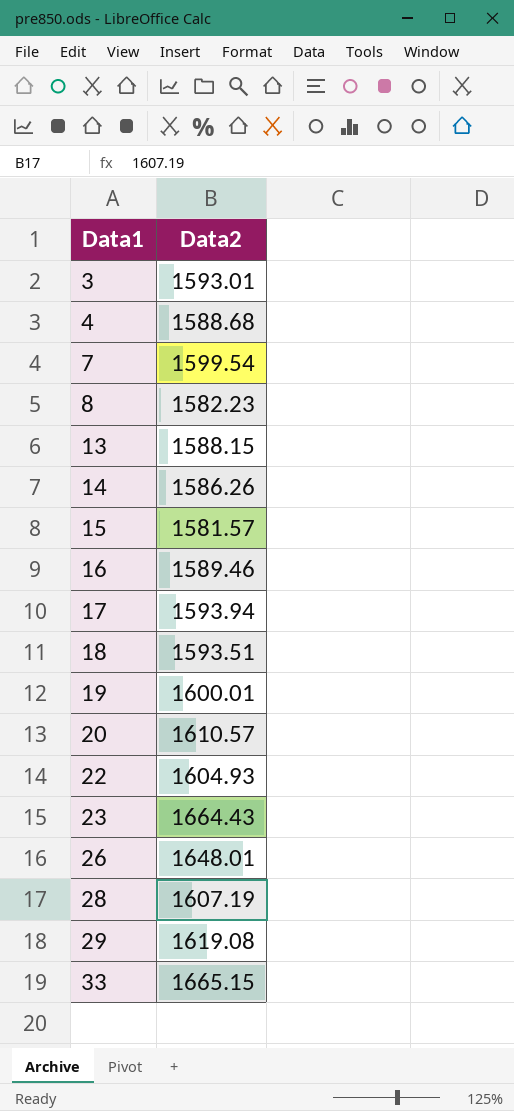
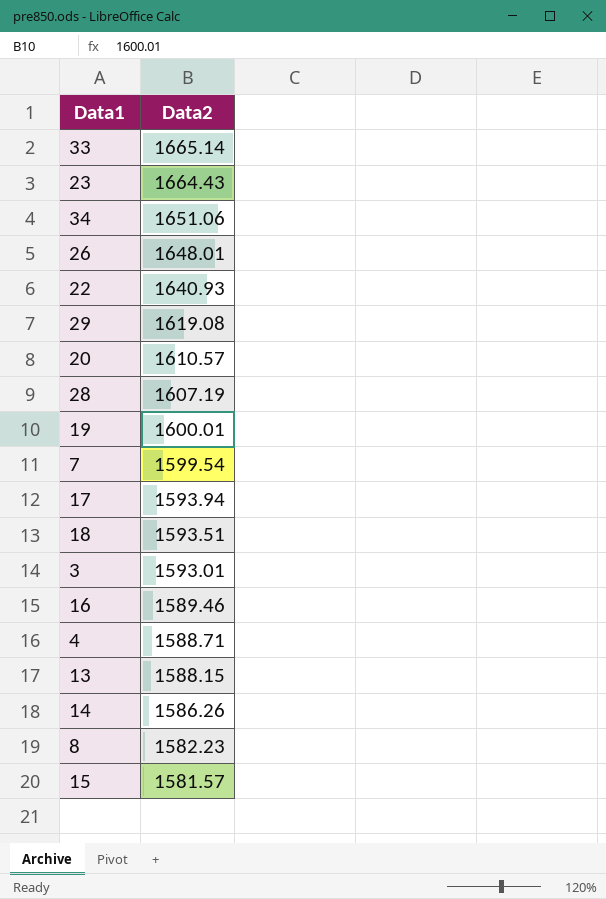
row order: Data1 ascending -> Data2 descending
33 | Data2: 1665.15 -> 1665.14
row 34: none -> 1651.06
22 | Data2: 1604.93 -> 1640.93
4 | Data2: 1588.68 -> 1588.71

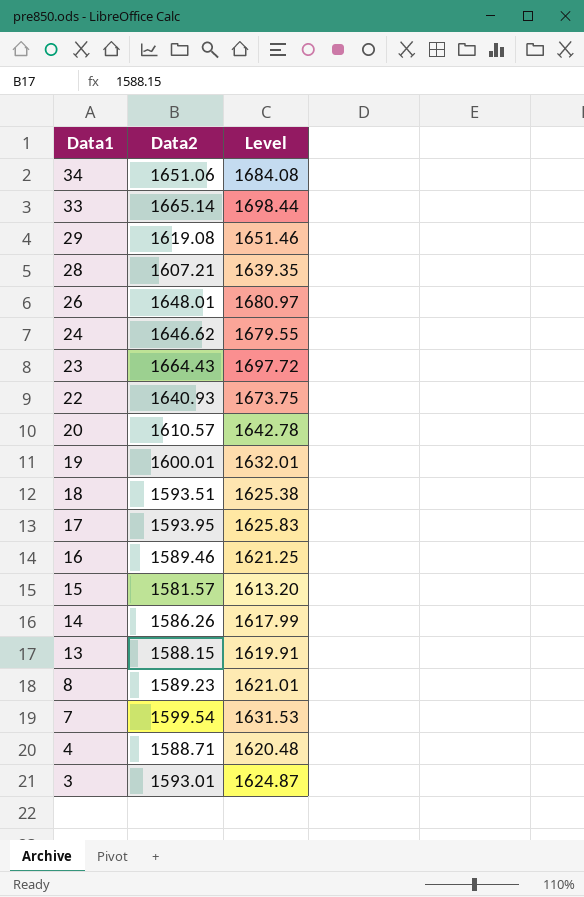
row order: Data2 descending -> Data1 descending
column Level | formula: none -> [Data2] * 1.02
28 | Data2: 1607.19 -> 1607.21
row 24: none -> 1646.62 | 1679.55
17 | Data2: 1593.94 -> 1593.95
8 | Data2: 1582.23 -> 1589.23

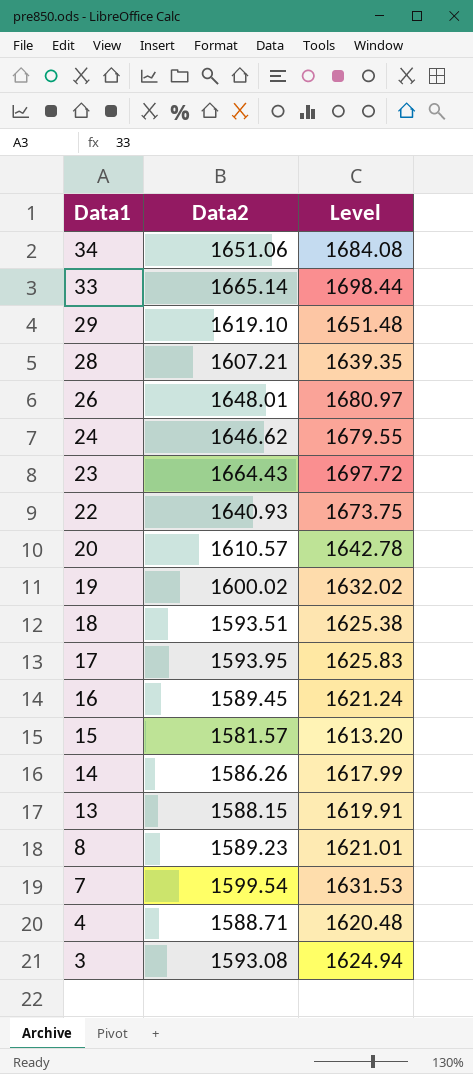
29 | Data2: 1619.08 -> 1619.10
29 | Level: 1651.46 -> 1651.48
19 | Data2: 1600.01 -> 1600.02
19 | Level: 1632.01 -> 1632.02
16 | Data2: 1589.46 -> 1589.45
16 | Level: 1621.25 -> 1621.24
3 | Data2: 1593.01 -> 1593.08
3 | Level: 1624.87 -> 1624.94

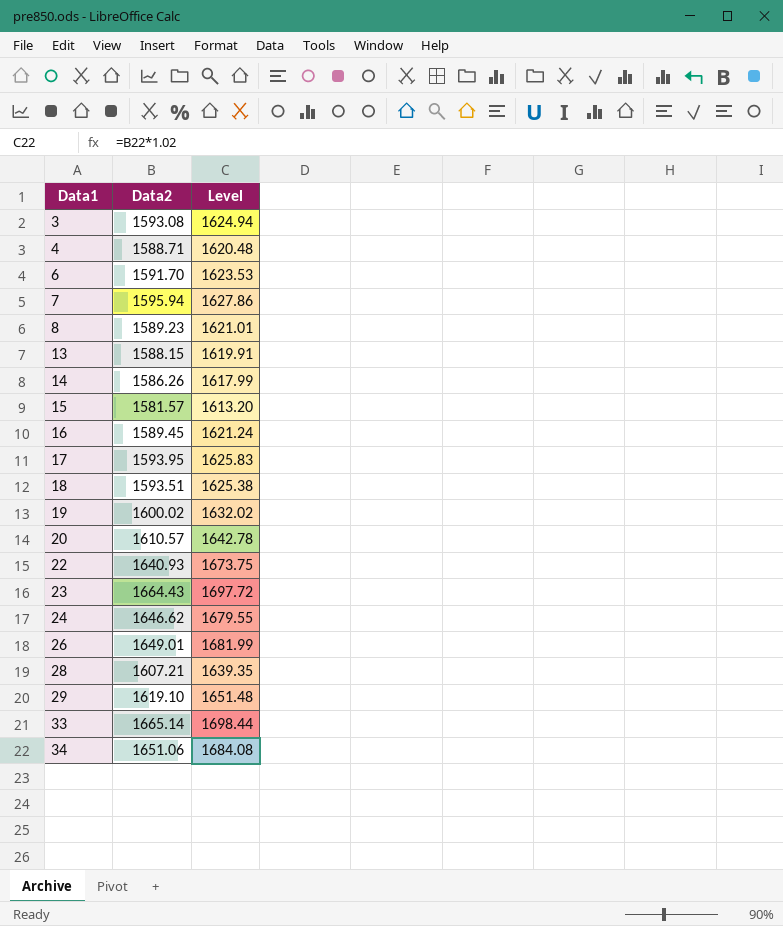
row order: Data1 descending -> Data1 ascending
row 6: none -> 1591.70 | 1623.53
7 | Data2: 1599.54 -> 1595.94
7 | Level: 1631.53 -> 1627.86
26 | Data2: 1648.01 -> 1649.01
26 | Level: 1680.97 -> 1681.99

